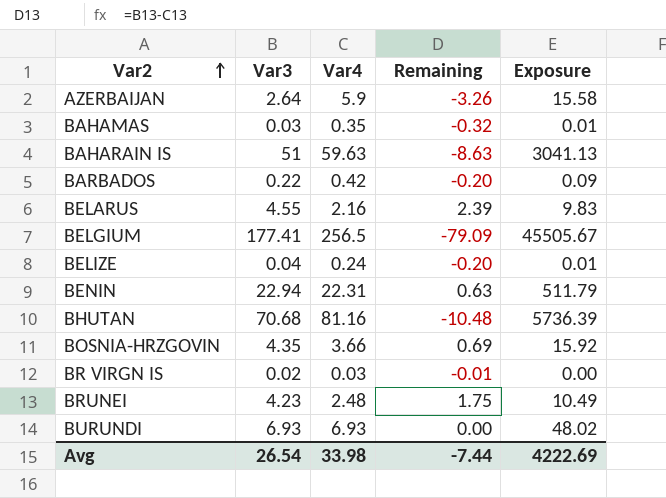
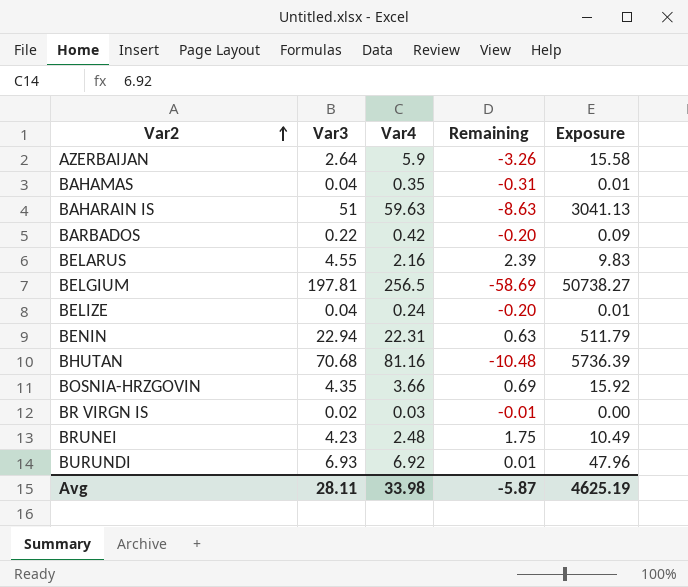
BAHAMAS | Var3: 0.03 -> 0.04
BAHAMAS | Remaining: -0.32 -> -0.31
BELGIUM | Var3: 177.41 -> 197.81
BELGIUM | Remaining: -79.09 -> -58.69
BELGIUM | Exposure: 45505.67 -> 50738.27
BURUNDI | Var4: 6.93 -> 6.92
BURUNDI | Remaining: 0.00 -> 0.01
BURUNDI | Exposure: 48.02 -> 47.96
Avg | Var3: 26.54 -> 28.11
Avg | Remaining: -7.44 -> -5.87
Avg | Exposure: 4222.69 -> 4625.19

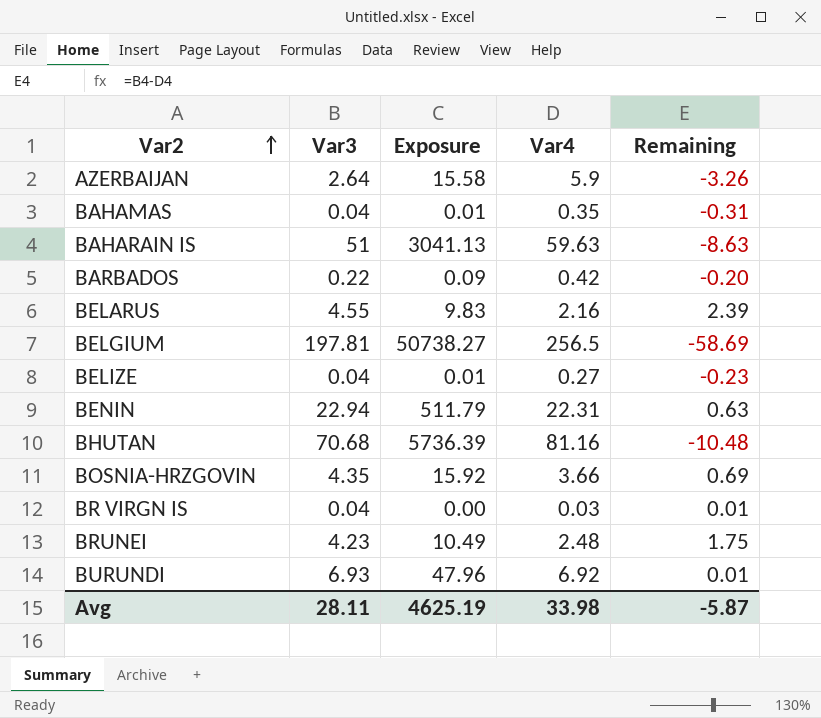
column Exposure | position: 5 -> 3
BELIZE | Var4: 0.24 -> 0.27
BELIZE | Remaining: -0.20 -> -0.23
BR VIRGN IS | Var3: 0.02 -> 0.04
BR VIRGN IS | Remaining: -0.01 -> 0.01

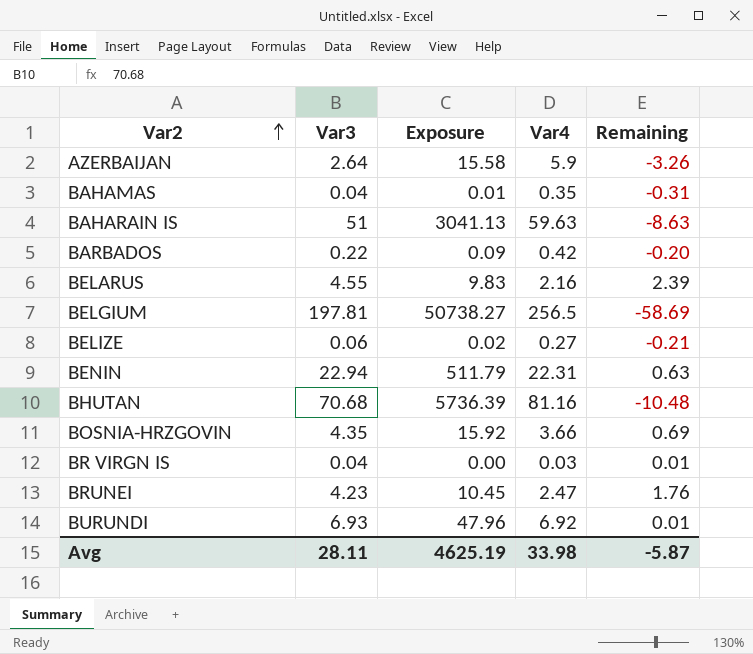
BELIZE | Var3: 0.04 -> 0.06
BELIZE | Exposure: 0.01 -> 0.02
BELIZE | Remaining: -0.23 -> -0.21
BRUNEI | Exposure: 10.49 -> 10.45
BRUNEI | Var4: 2.48 -> 2.47
BRUNEI | Remaining: 1.75 -> 1.76

